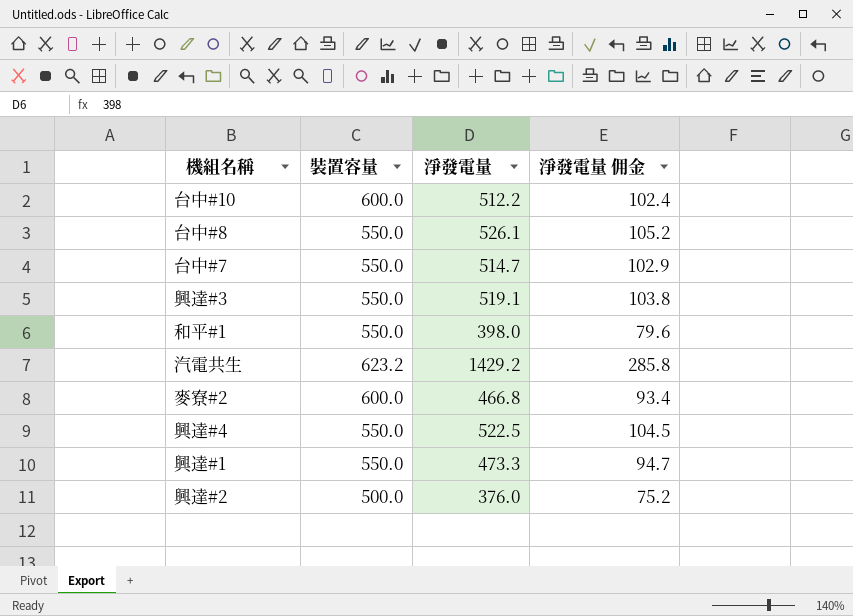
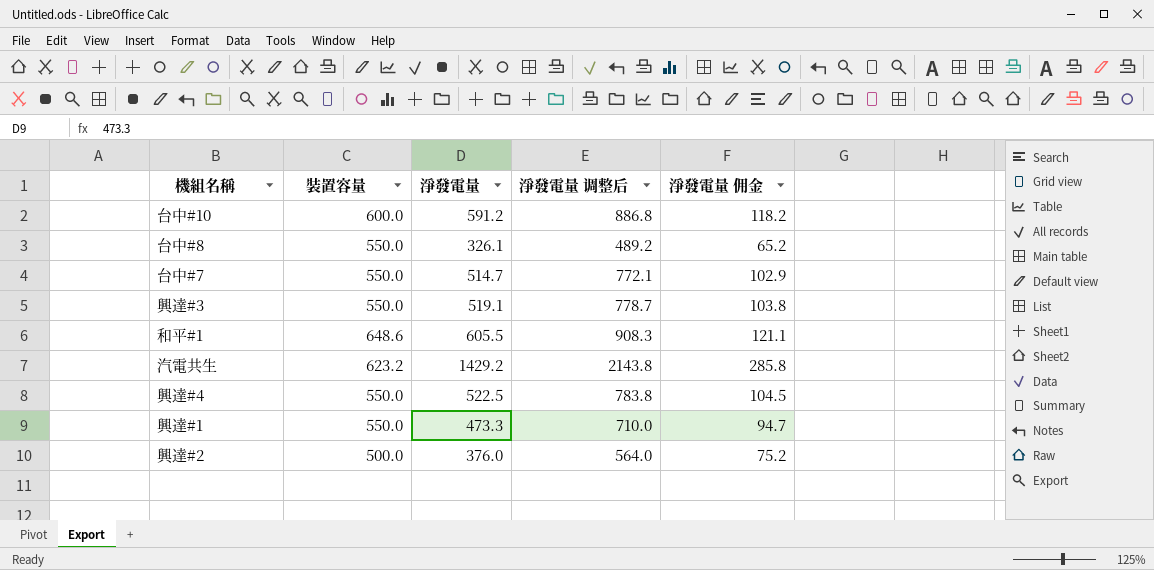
column 淨發電量 调整后 | formula: none -> [淨發電量] * 1.5
row 麥寮#2: 600.0 | 466.8 | 93.4 -> none
台中#10 | 淨發電量: 512.2 -> 591.2
台中#10 | 淨發電量 佣金: 102.4 -> 118.2
台中#8 | 淨發電量: 526.1 -> 326.1
台中#8 | 淨發電量 佣金: 105.2 -> 65.2
和平#1 | 裝置容量: 550.0 -> 648.6
和平#1 | 淨發電量: 398.0 -> 605.5
和平#1 | 淨發電量 佣金: 79.6 -> 121.1

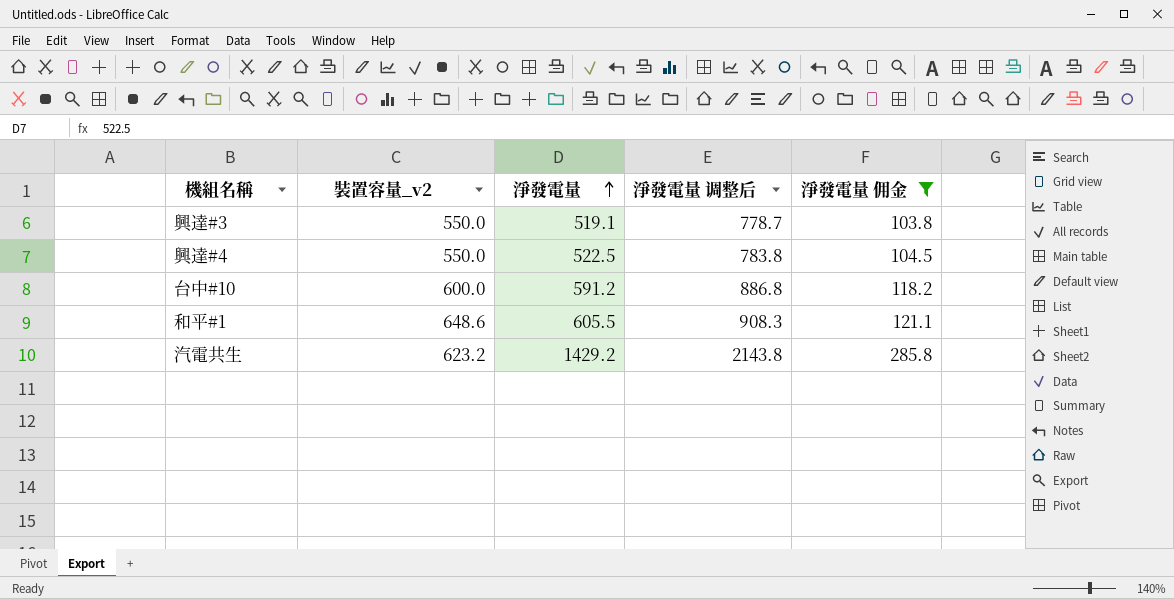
filter: none -> 淨發電量 佣金 >= 103.8
row order: none -> 淨發電量 ascending
column name: 裝置容量 -> 裝置容量_v2

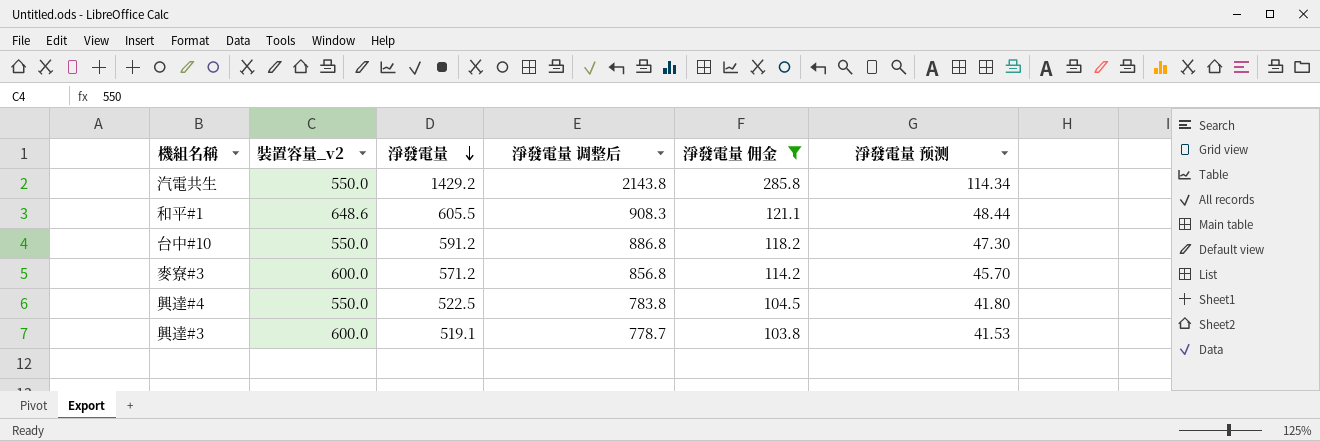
row order: 淨發電量 ascending -> 淨發電量 descending
column 淨發電量 预测 | formula: none -> [淨發電量] * 0.08
汽電共生 | 裝置容量_v2: 623.2 -> 550.0
台中#10 | 裝置容量_v2: 600.0 -> 550.0
row 麥寮#3: none -> 600.0 | 571.2 | 856.8 | 114.2 | 45.70
興達#3 | 裝置容量_v2: 550.0 -> 600.0

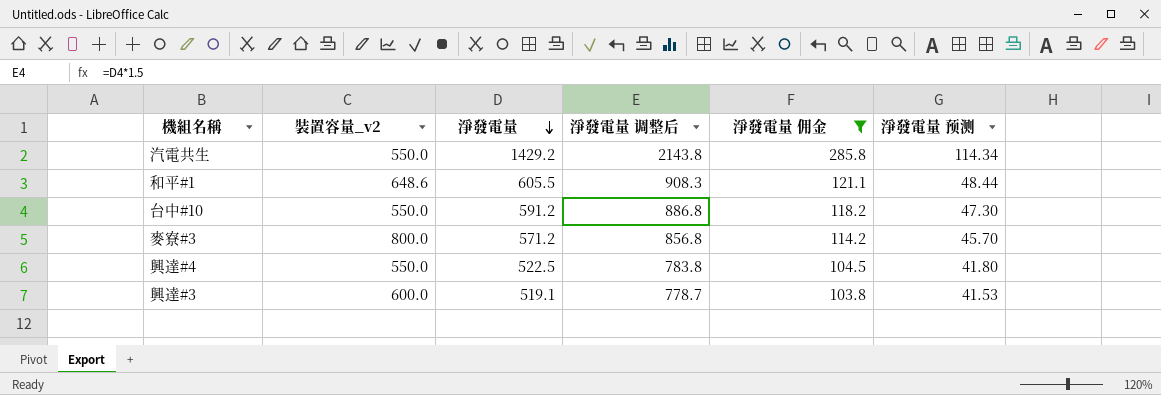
麥寮#3 | 裝置容量_v2: 600.0 -> 800.0

